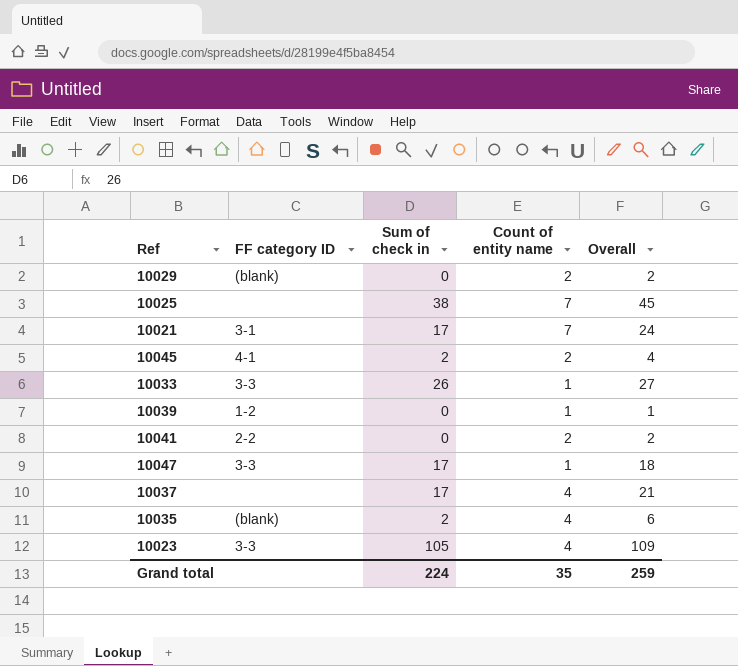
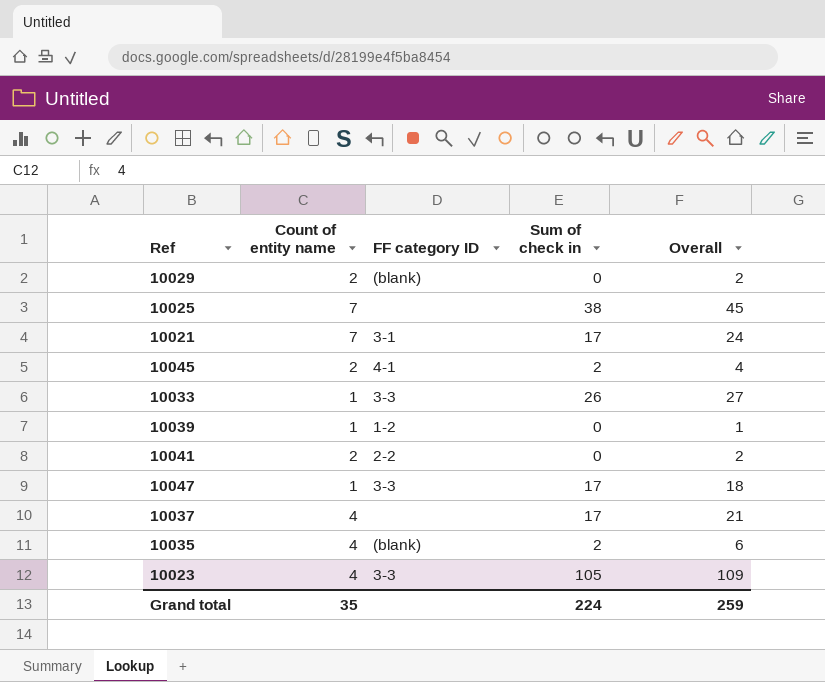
column Count of entity name | position: 4 -> 2

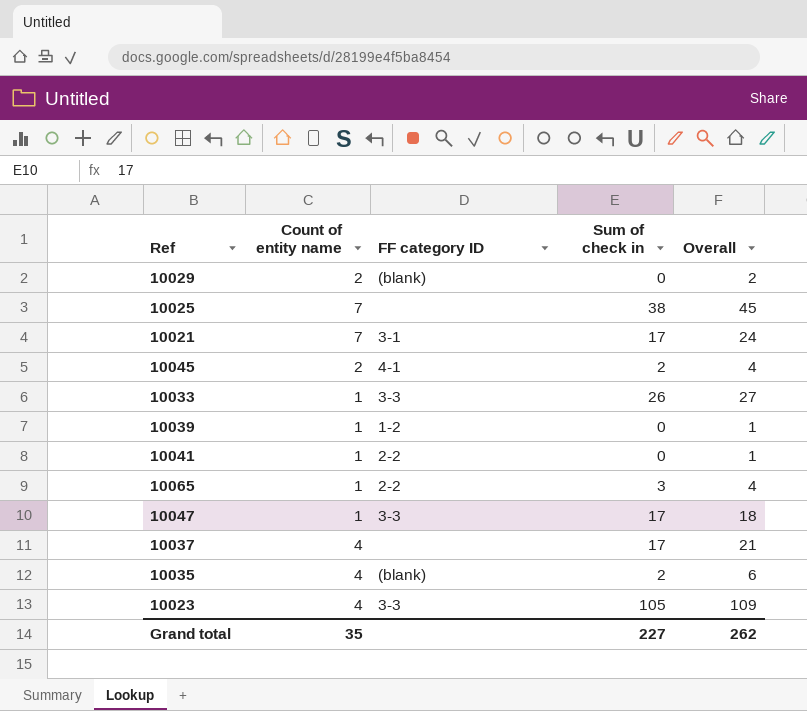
10041 | Count of entity name: 2 -> 1
10041 | Overall: 2 -> 1
row 10065: none -> 1 | 2-2 | 3 | 4
Grand total | Sum of check in: 224 -> 227
Grand total | Overall: 259 -> 262

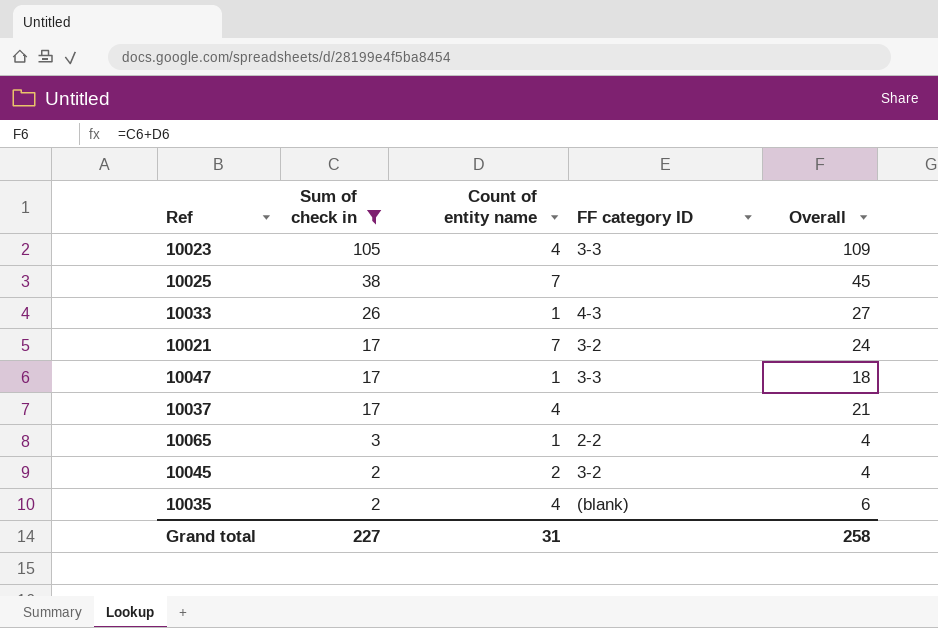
filter: none -> Sum of check in != 0
row order: none -> Sum of check in descending
column Sum of check in | position: 4 -> 2
10033 | FF category ID: 3-3 -> 4-3
10021 | FF category ID: 3-1 -> 3-2
10045 | FF category ID: 4-1 -> 3-2
Grand total | Count of entity name: 35 -> 31
Grand total | Overall: 262 -> 258

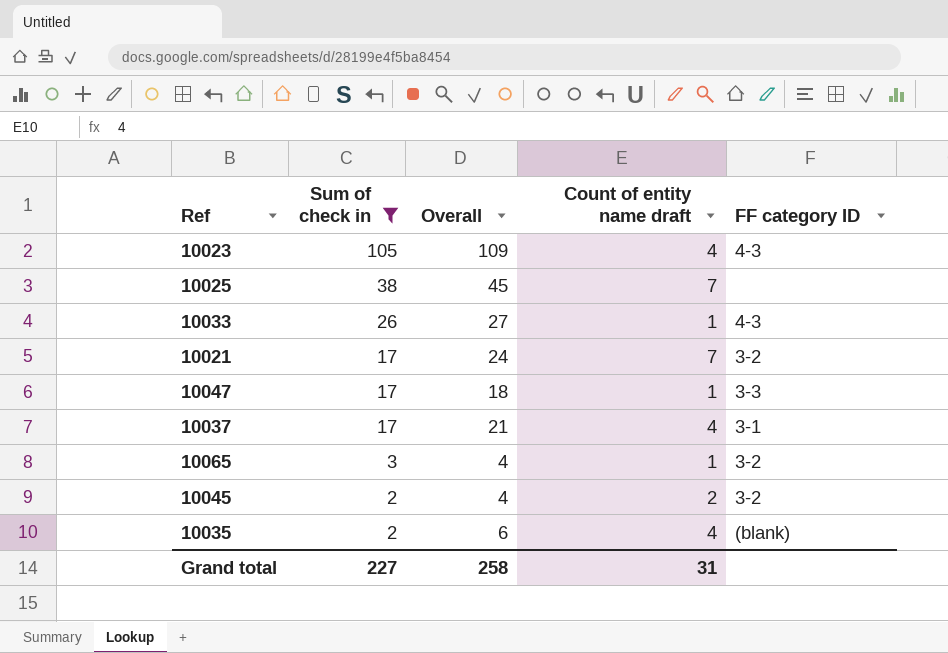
column Overall | position: 5 -> 3
column name: Count of entity name -> Count of entity name draft
10023 | FF category ID: 3-3 -> 4-3
10037 | FF category ID: none -> 3-1
10065 | FF category ID: 2-2 -> 3-2

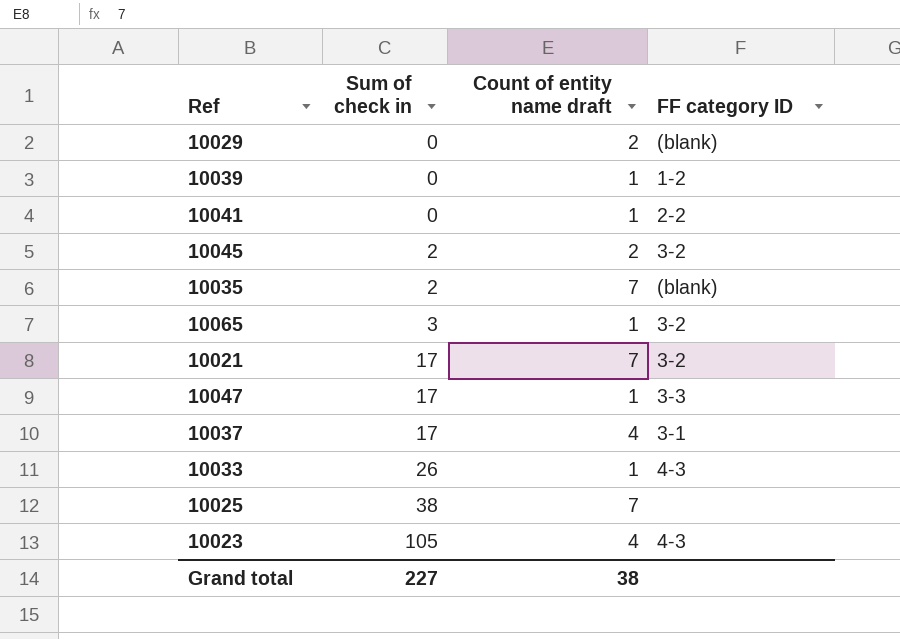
filter: Sum of check in != 0 -> none
row order: Sum of check in descending -> Sum of check in ascending
column Overall | formula: [Sum of check in] + [Count of entity name draft] -> none
10035 | Count of entity name draft: 4 -> 7
Grand total | Count of entity name draft: 31 -> 38

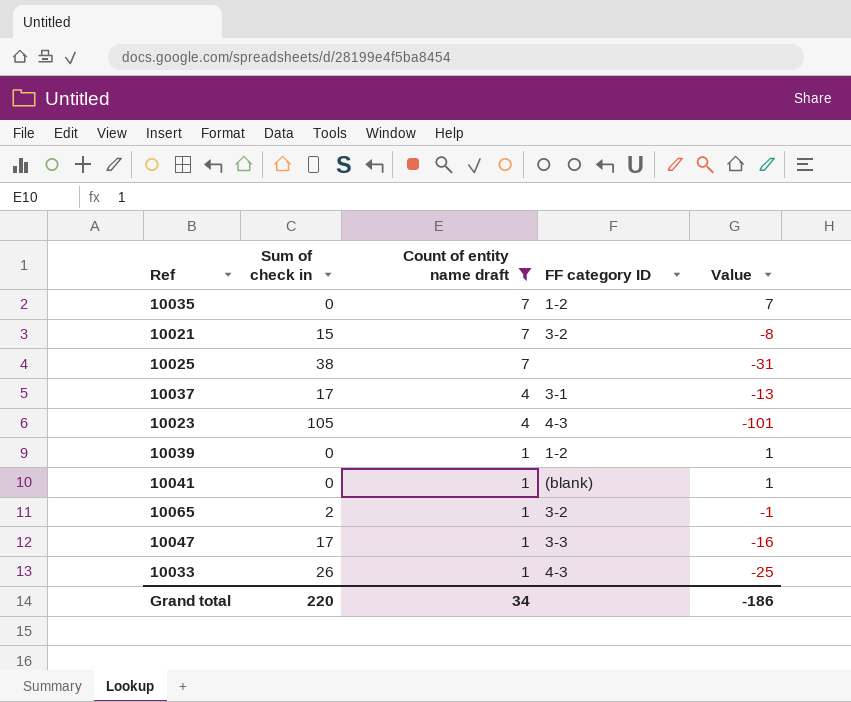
filter: none -> Count of entity name draft != 2
row order: Sum of check in ascending -> Count of entity name draft descending
column Value | formula: none -> [Count of entity name draft] - [Sum of check in]
10035 | Sum of check in: 2 -> 0
10035 | FF category ID: (blank) -> 1-2
10021 | Sum of check in: 17 -> 15
10041 | FF category ID: 2-2 -> (blank)
10065 | Sum of check in: 3 -> 2
Grand total | Sum of check in: 227 -> 220
Grand total | Count of entity name draft: 38 -> 34

